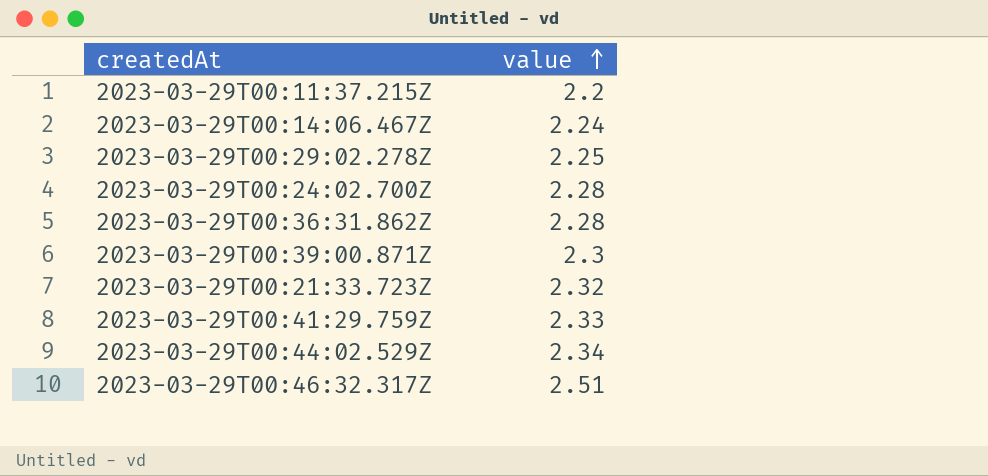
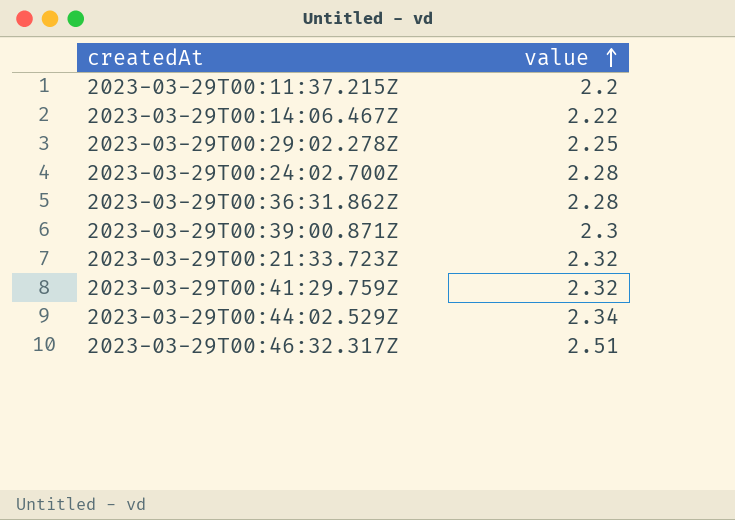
2023-03-29T00:14:06.467Z | value: 2.24 -> 2.22
2023-03-29T00:41:29.759Z | value: 2.33 -> 2.32

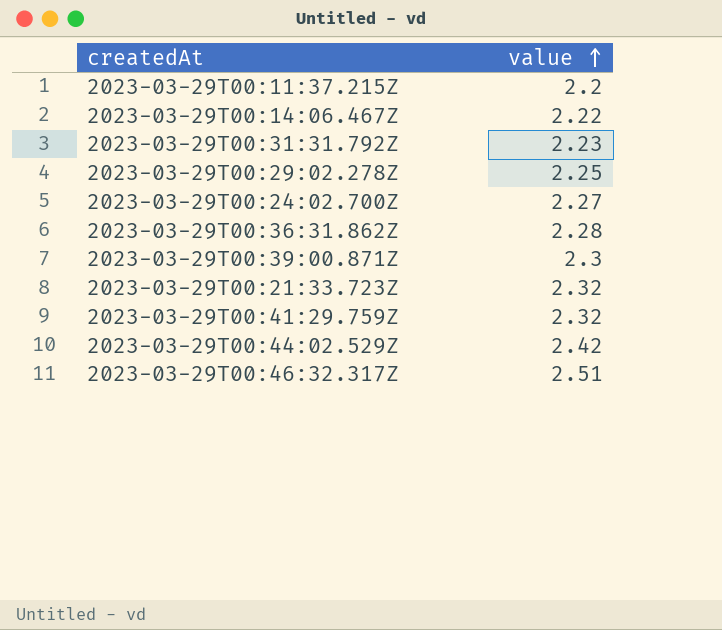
row 2023-03-29T00:31:31.792Z: none -> 2.23
2023-03-29T00:24:02.700Z | value: 2.28 -> 2.27
2023-03-29T00:44:02.529Z | value: 2.34 -> 2.42

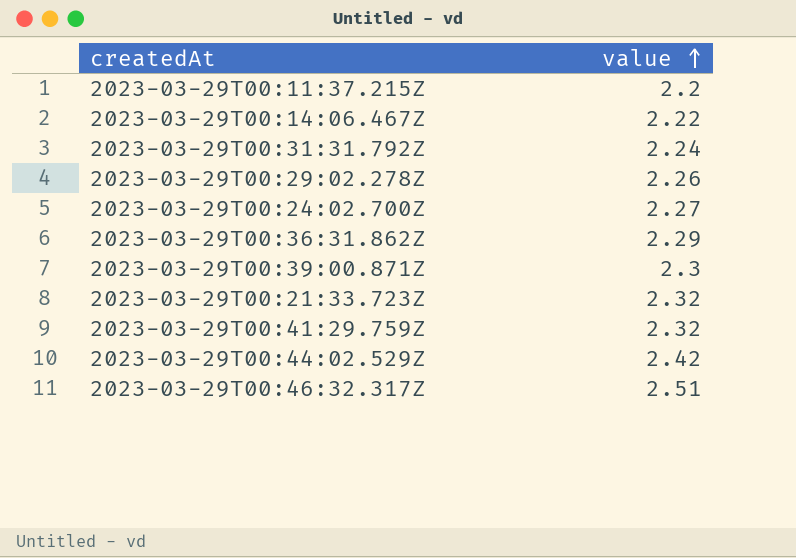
2023-03-29T00:31:31.792Z | value: 2.23 -> 2.24
2023-03-29T00:29:02.278Z | value: 2.25 -> 2.26
2023-03-29T00:36:31.862Z | value: 2.28 -> 2.29

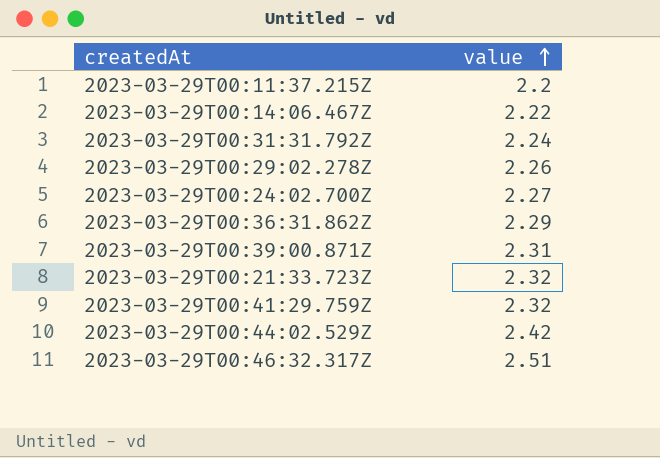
2023-03-29T00:39:00.871Z | value: 2.3 -> 2.31

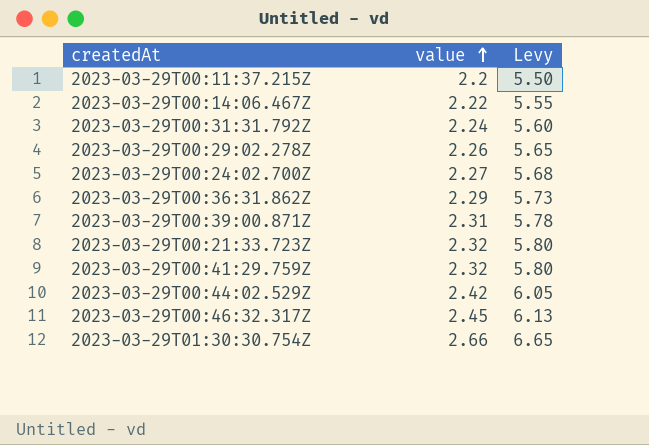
column Levy | formula: none -> [value] * 2.5
2023-03-29T00:46:32.317Z | value: 2.51 -> 2.45
row 2023-03-29T01:30:30.754Z: none -> 2.66 | 6.65

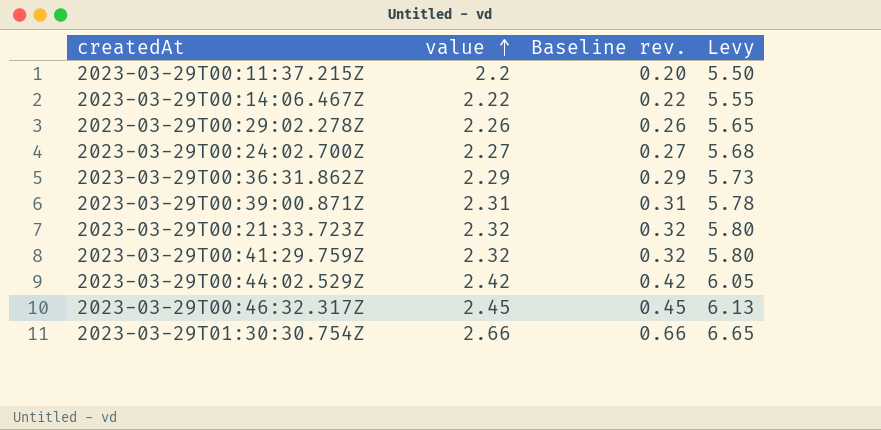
column Baseline rev. | formula: none -> [value] - 2
row 2023-03-29T00:31:31.792Z: 2.24 | 5.60 -> none

